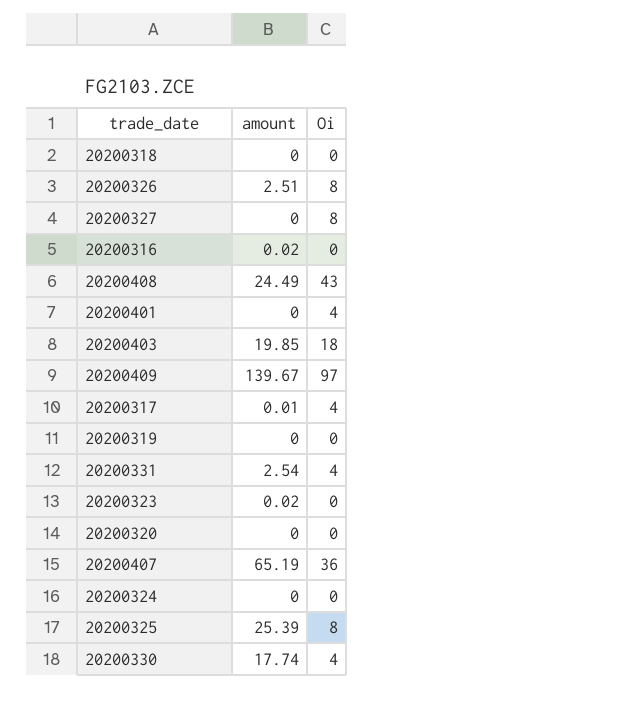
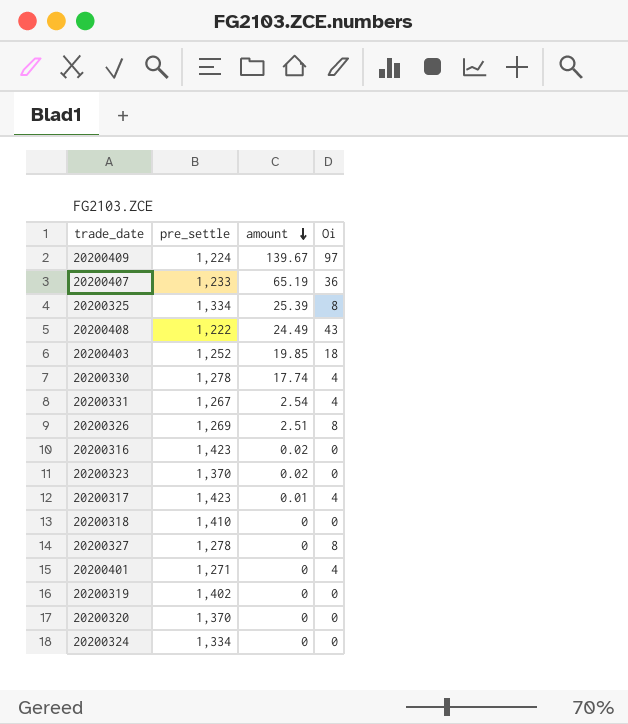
row order: none -> amount descending
column pre_settle | position: none -> 2

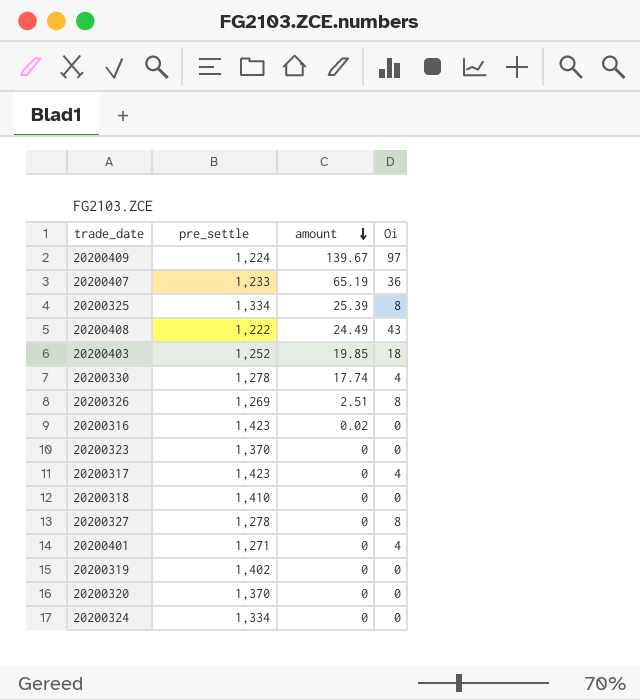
row 20200331: 1,267 | 2.54 | 4 -> none
20200323 | amount: 0.02 -> 0
20200317 | amount: 0.01 -> 0

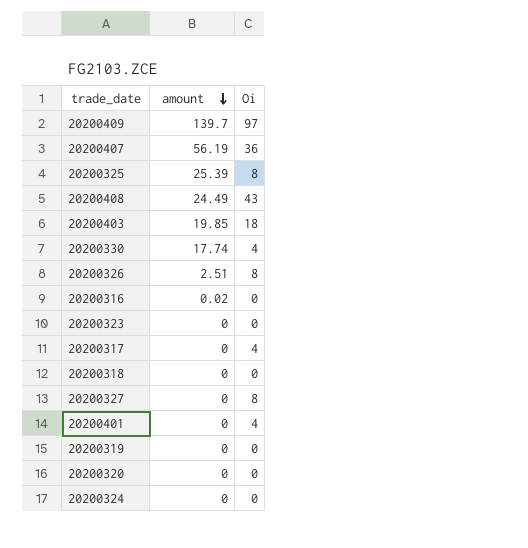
column pre_settle | position: 2 -> none
20200409 | amount: 139.67 -> 139.7
20200407 | amount: 65.19 -> 56.19

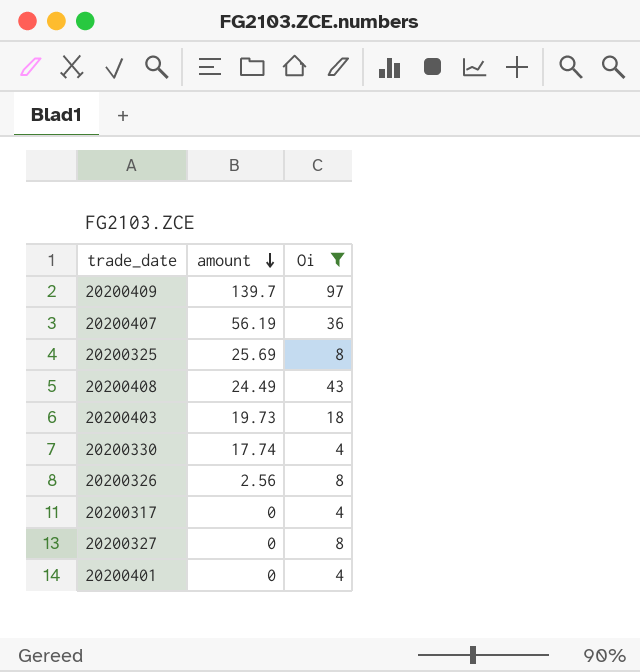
filter: none -> Oi != 0
20200325 | amount: 25.39 -> 25.69
20200403 | amount: 19.85 -> 19.73
20200326 | amount: 2.51 -> 2.56

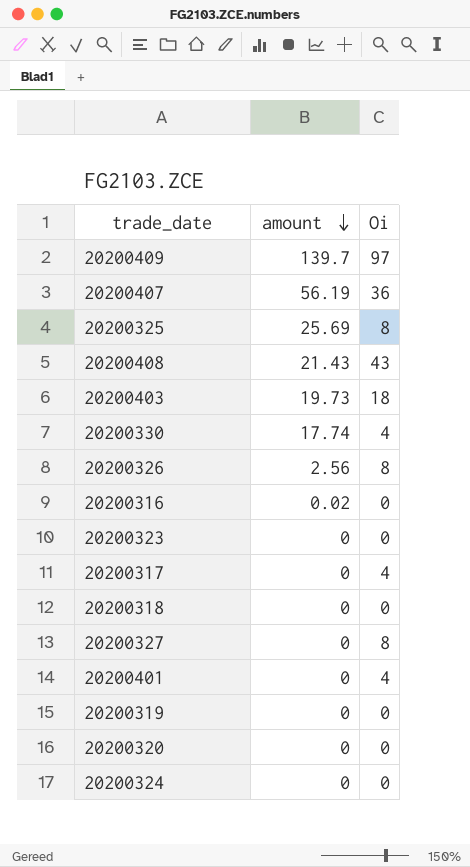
filter: Oi != 0 -> none
20200408 | amount: 24.49 -> 21.43

